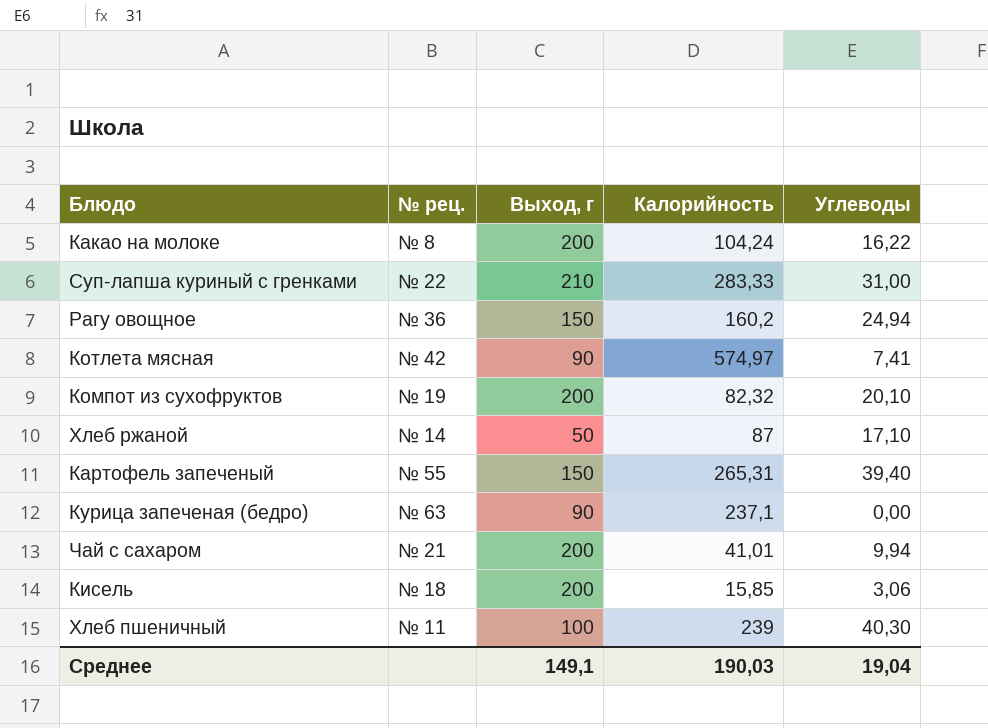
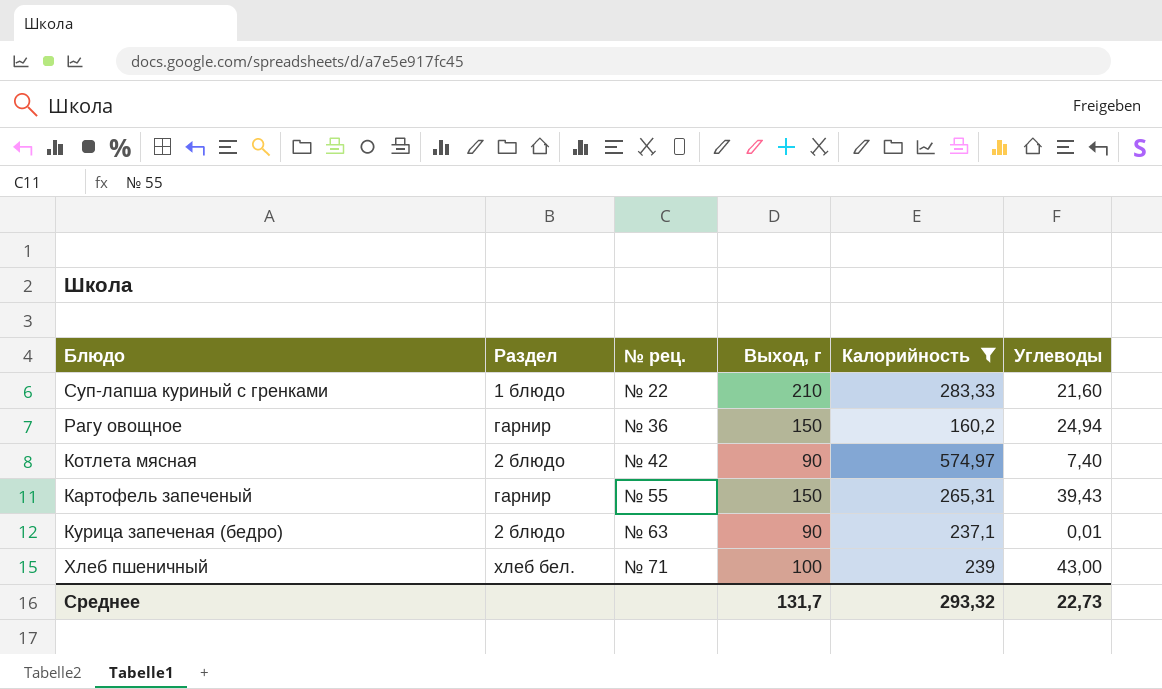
filter: none -> Калорийность >= 160,2
column Раздел | position: none -> 2
Суп-лапша куриный с гренками | Углеводы: 31,00 -> 21,60
Котлета мясная | Углеводы: 7,41 -> 7,40
Картофель запеченый | Углеводы: 39,40 -> 39,43
Курица запеченая (бедро) | Углеводы: 0,00 -> 0,01
Хлеб пшеничный | № рец.: № 11 -> № 71
Хлеб пшеничный | Углеводы: 40,30 -> 43,00
Среднее | Выход, г: 149,1 -> 131,7
Среднее | Калорийность: 190,03 -> 293,32
Среднее | Углеводы: 19,04 -> 22,73

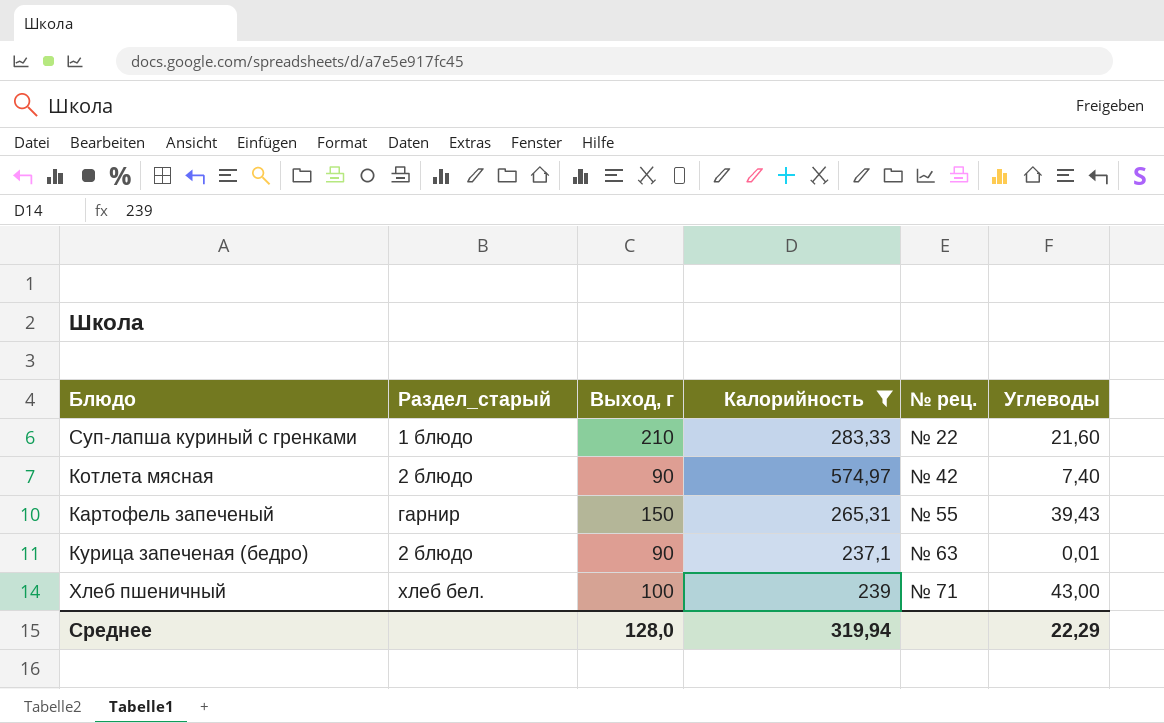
column name: Раздел -> Раздел_старый
column № рец. | position: 3 -> 5
row Рагу овощное: гарнир | № 36 | 150 | 160,2 | 24,94 -> none
Среднее | Выход, г: 131,7 -> 128,0
Среднее | Калорийность: 293,32 -> 319,94
Среднее | Углеводы: 22,73 -> 22,29

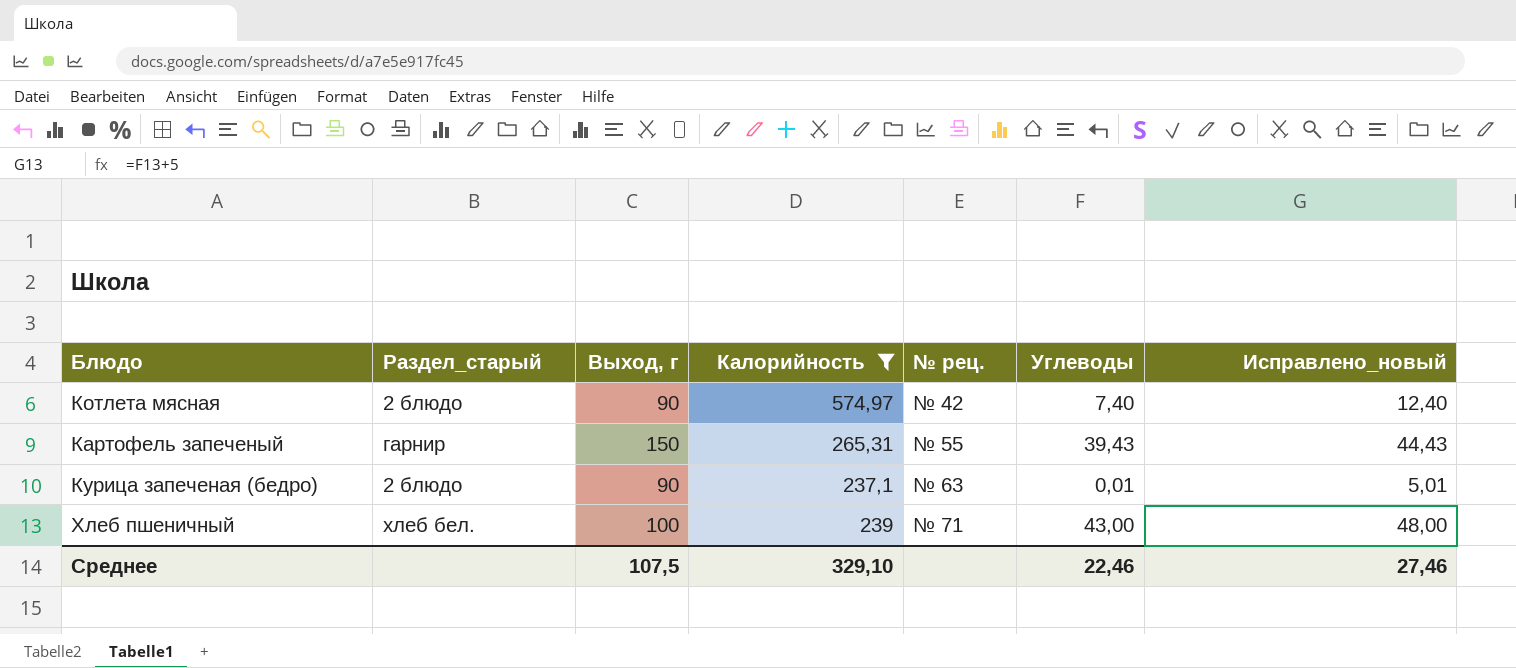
column Исправлено_новый | formula: none -> [Углеводы] + 5
row Суп-лапша куриный с гренками: 1 блюдо | 210 | 283,33 | № 22 | 21,60 -> none
Среднее | Выход, г: 128,0 -> 107,5
Среднее | Калорийность: 319,94 -> 329,10
Среднее | Углеводы: 22,29 -> 22,46

